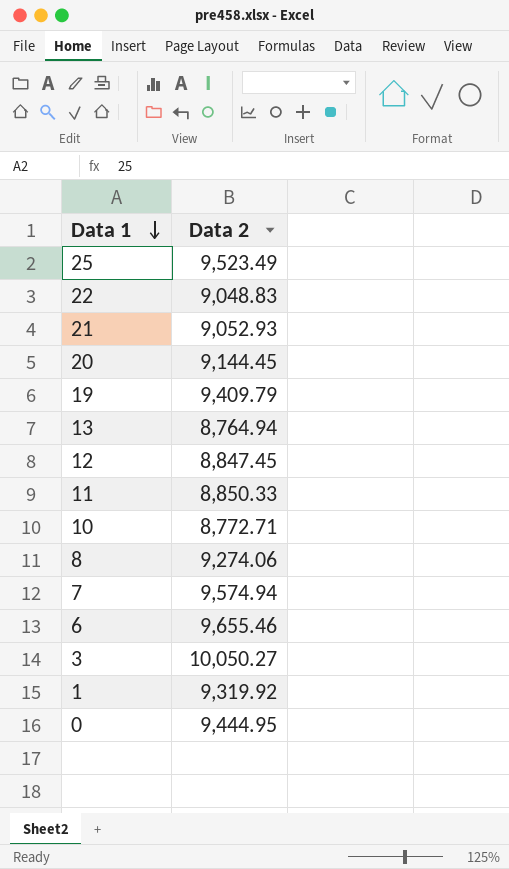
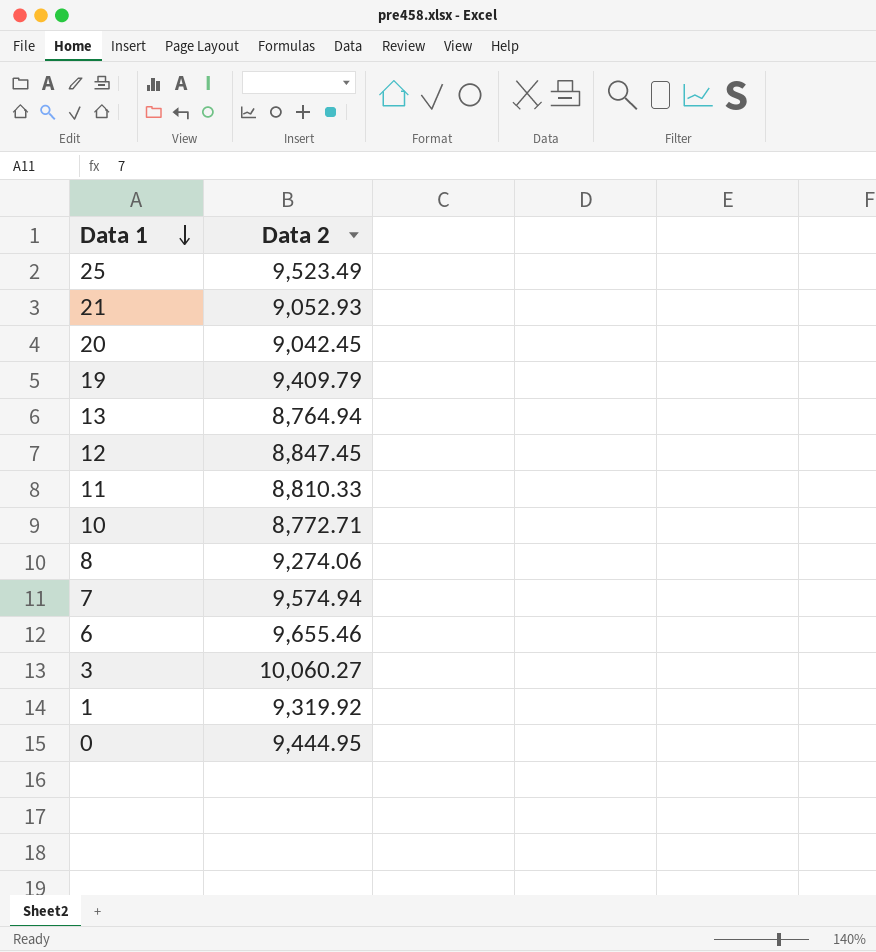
row 22: 9,048.83 -> none
20 | Data 2: 9,144.45 -> 9,042.45
11 | Data 2: 8,850.33 -> 8,810.33
3 | Data 2: 10,050.27 -> 10,060.27

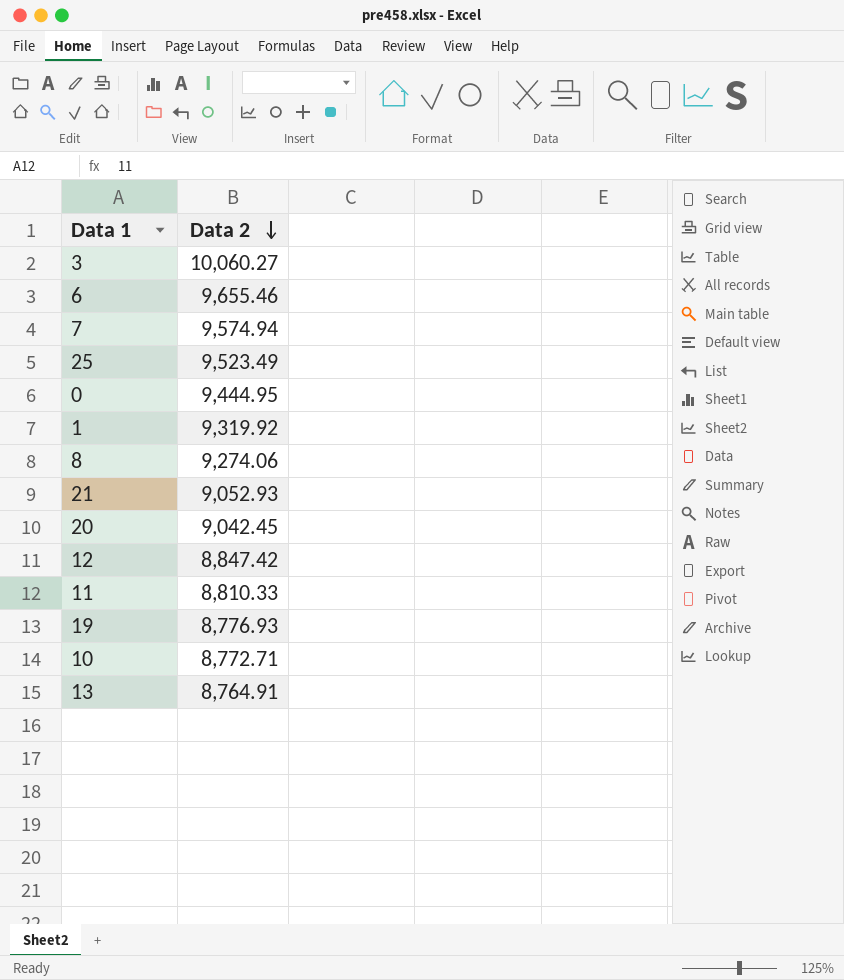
row order: Data 1 descending -> Data 2 descending
12 | Data 2: 8,847.45 -> 8,847.42
19 | Data 2: 9,409.79 -> 8,776.93
13 | Data 2: 8,764.94 -> 8,764.91

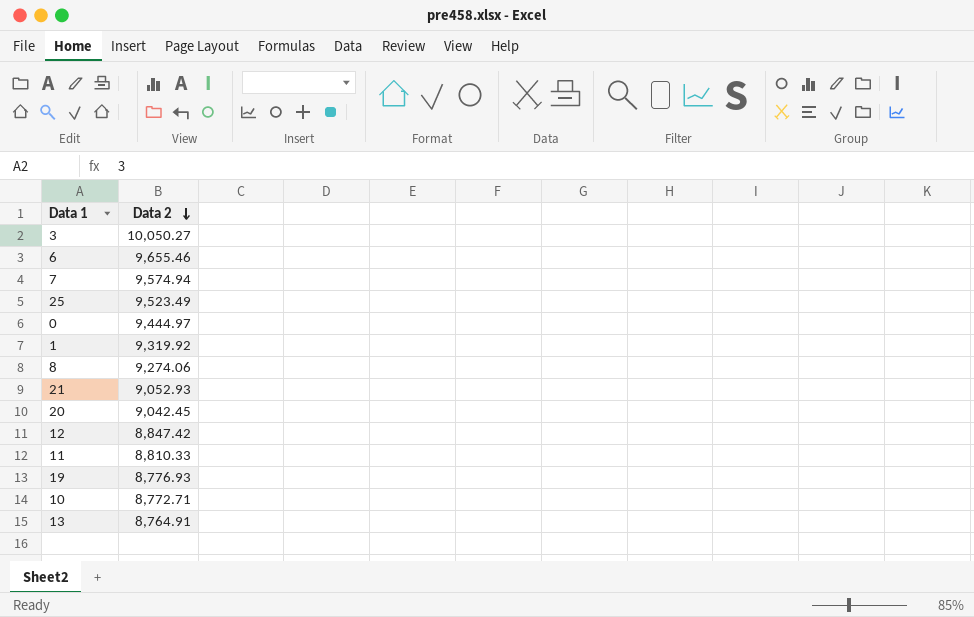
3 | Data 2: 10,060.27 -> 10,050.27
0 | Data 2: 9,444.95 -> 9,444.97

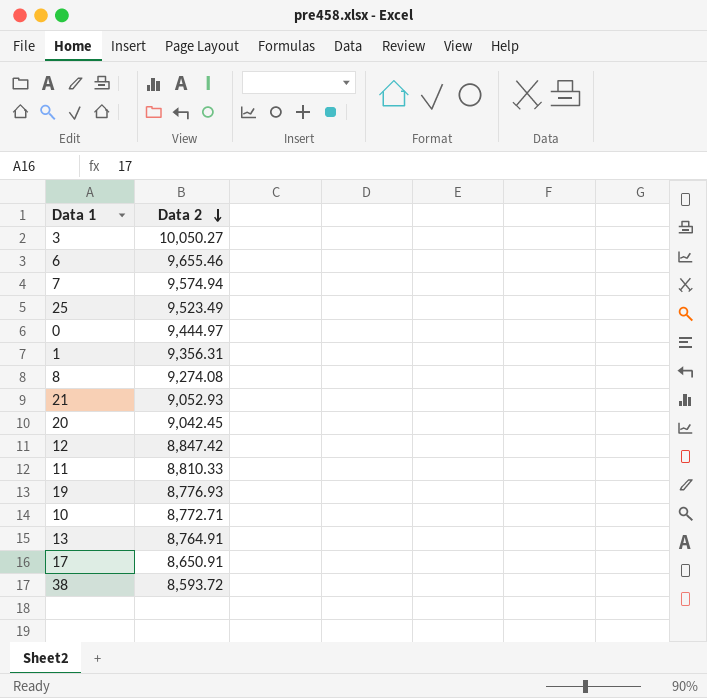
1 | Data 2: 9,319.92 -> 9,356.31
8 | Data 2: 9,274.06 -> 9,274.08
row 17: none -> 8,650.91
row 38: none -> 8,593.72

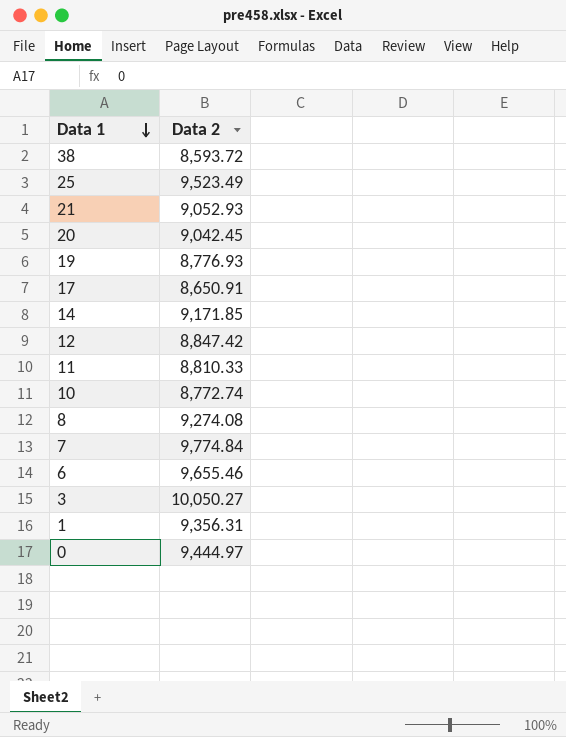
row order: Data 2 descending -> Data 1 descending
row 13: 8,764.91 -> none
row 14: none -> 9,171.85
10 | Data 2: 8,772.71 -> 8,772.74
7 | Data 2: 9,574.94 -> 9,774.84

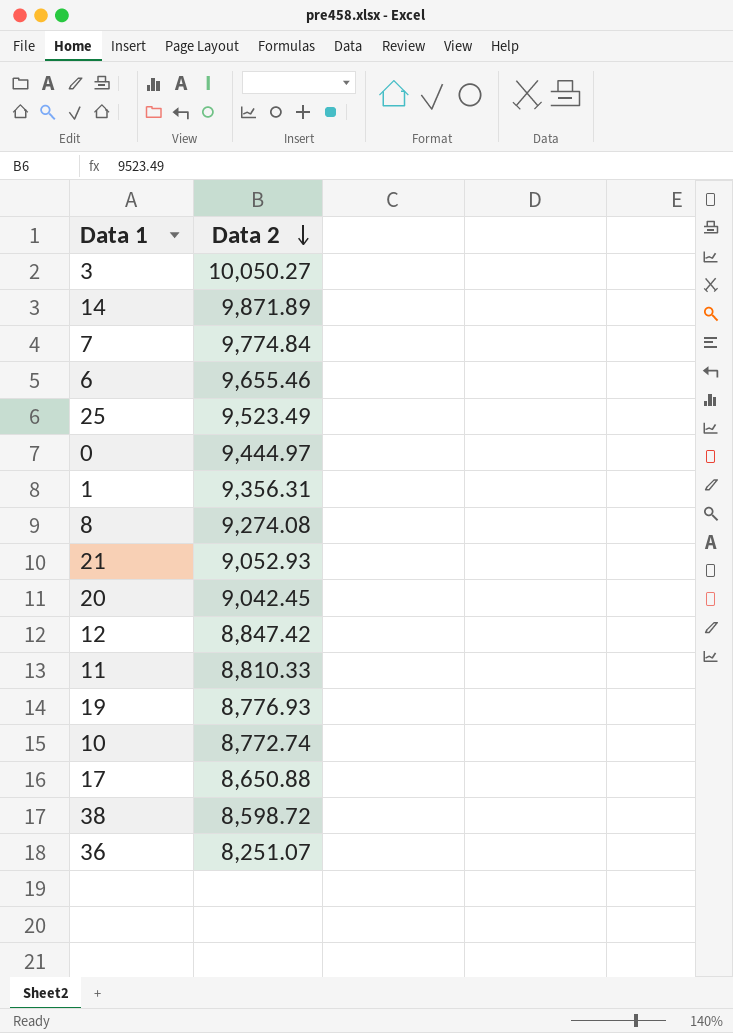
row order: Data 1 descending -> Data 2 descending
14 | Data 2: 9,171.85 -> 9,871.89
17 | Data 2: 8,650.91 -> 8,650.88
38 | Data 2: 8,593.72 -> 8,598.72
row 36: none -> 8,251.07

